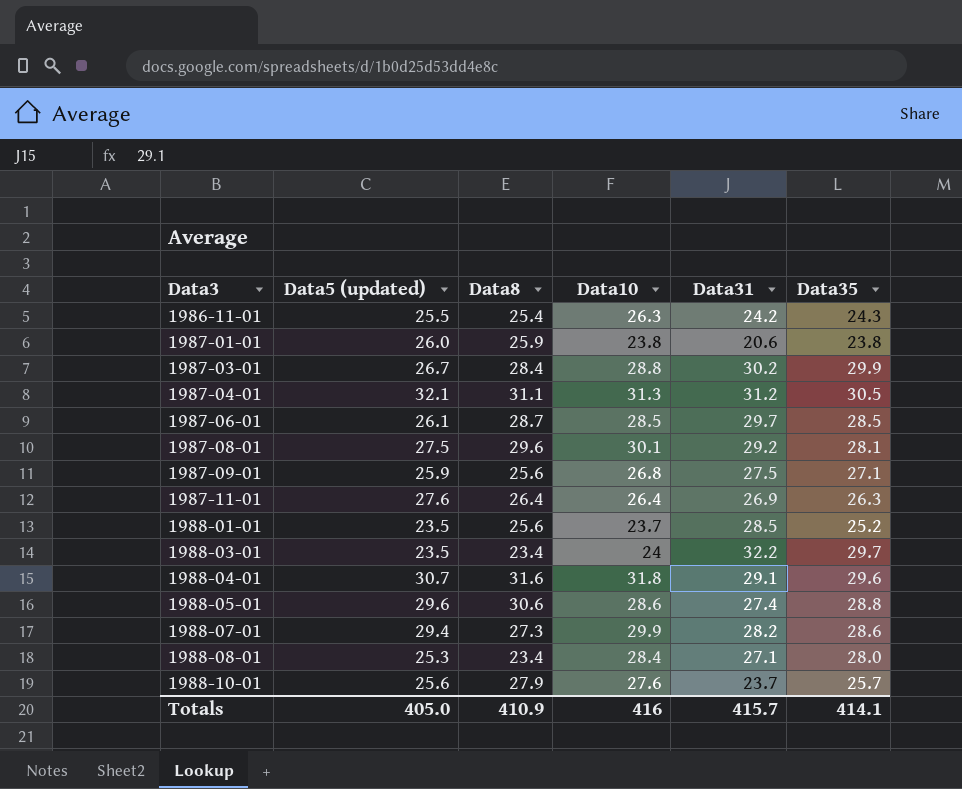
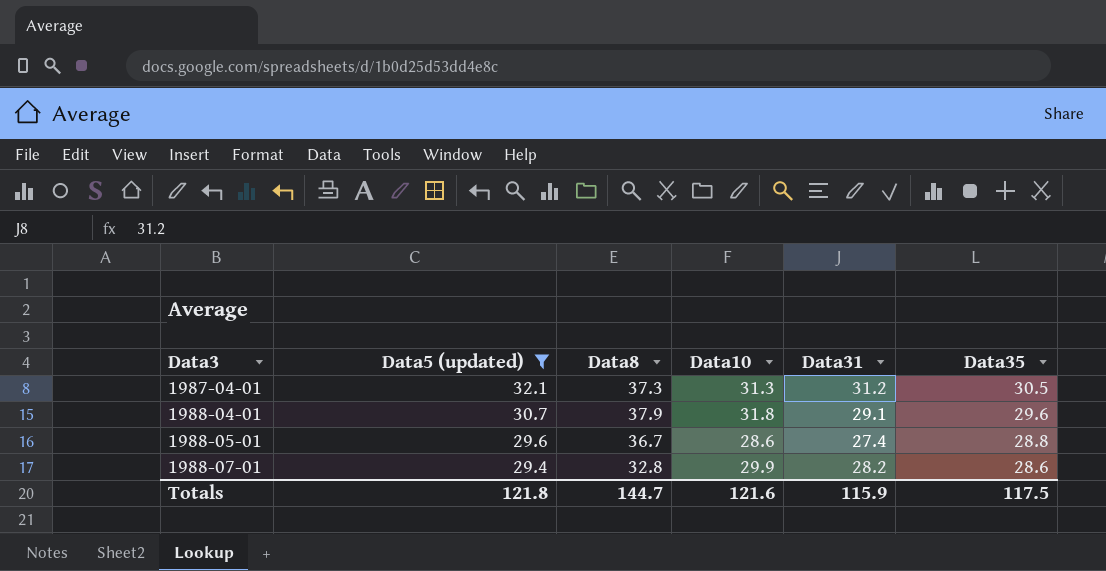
filter: none -> Data5 (updated) >= 29.4
1987-04-01 | Data8: 31.1 -> 37.3
1988-04-01 | Data8: 31.6 -> 37.9
1988-05-01 | Data8: 30.6 -> 36.7
1988-07-01 | Data8: 27.3 -> 32.8
Totals | Data5 (updated): 405.0 -> 121.8
Totals | Data8: 410.9 -> 144.7
Totals | Data10: 416 -> 121.6
Totals | Data31: 415.7 -> 115.9
Totals | Data35: 414.1 -> 117.5

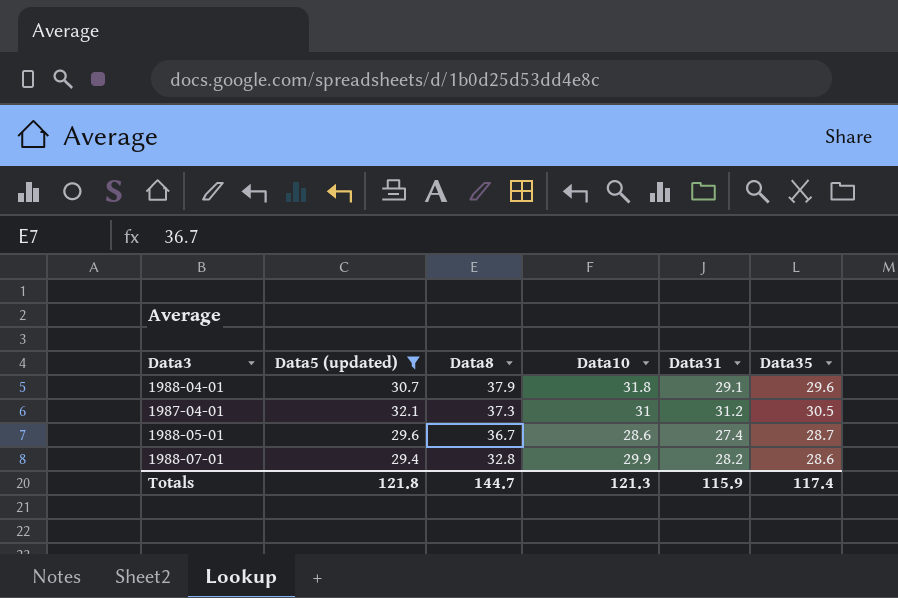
row order: Data3 ascending -> Data8 descending
1987-04-01 | Data10: 31.3 -> 31
1988-05-01 | Data35: 28.8 -> 28.7
Totals | Data10: 121.6 -> 121.3
Totals | Data35: 117.5 -> 117.4

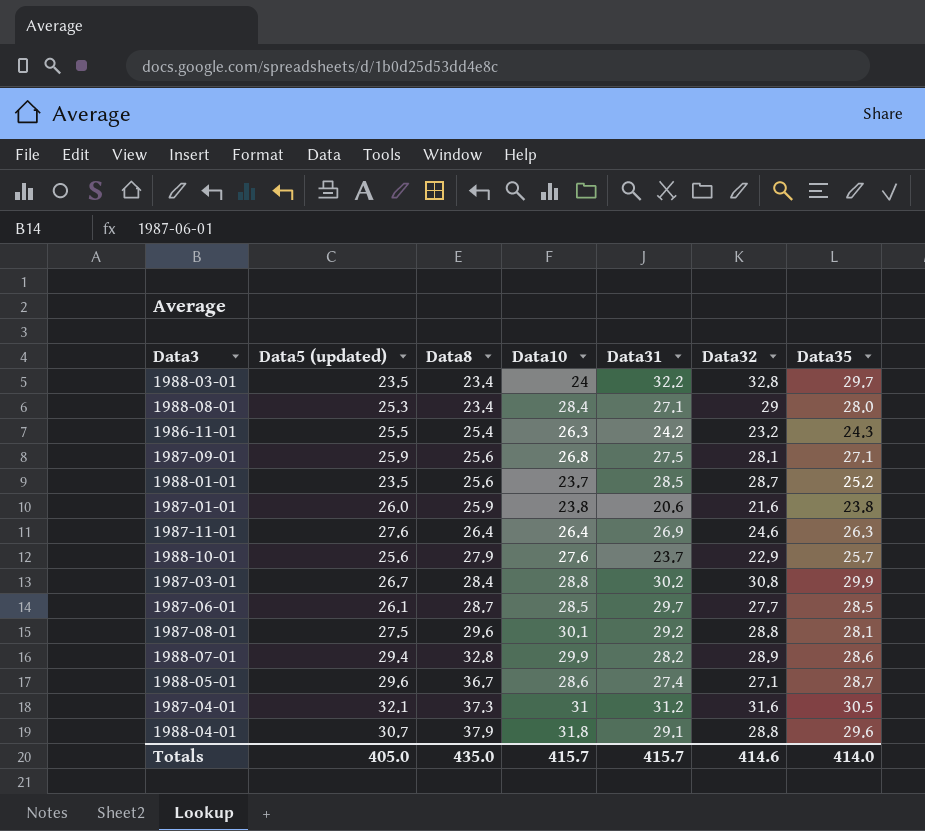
filter: Data5 (updated) >= 29.4 -> none
row order: Data8 descending -> Data8 ascending
column Data32 | position: none -> 6
Totals | Data5 (updated): 121.8 -> 405.0
Totals | Data8: 144.7 -> 435.0
Totals | Data10: 121.3 -> 415.7
Totals | Data31: 115.9 -> 415.7
Totals | Data35: 117.4 -> 414.0

